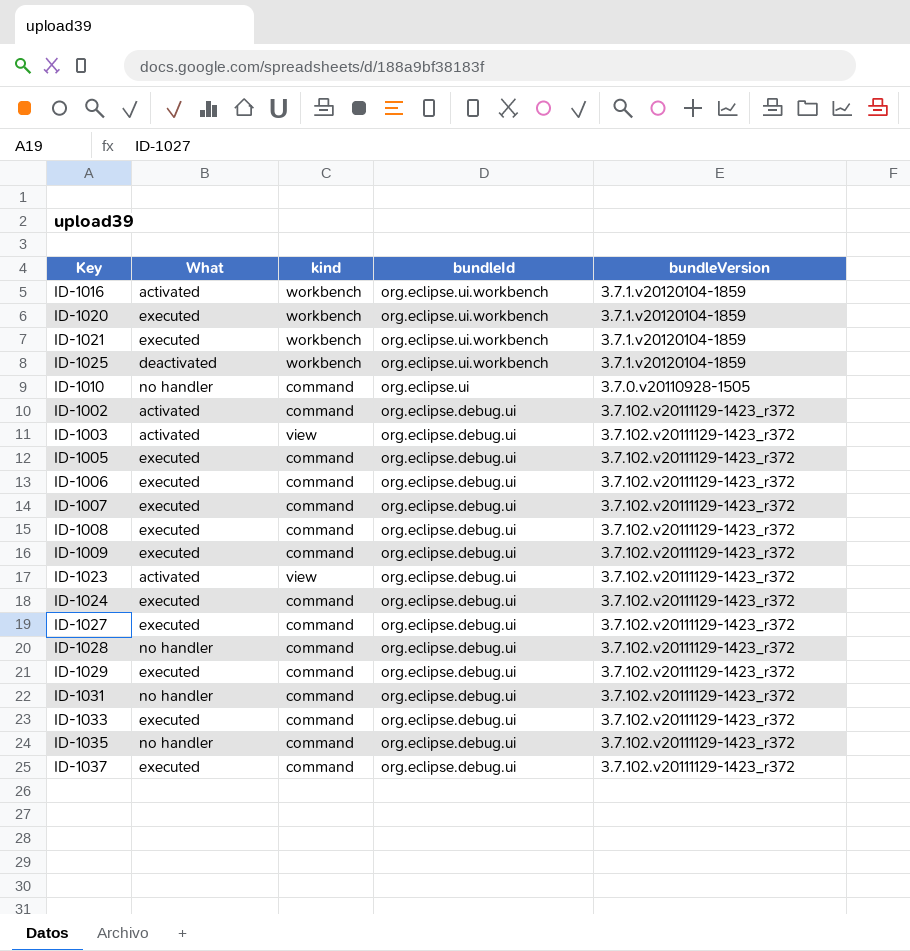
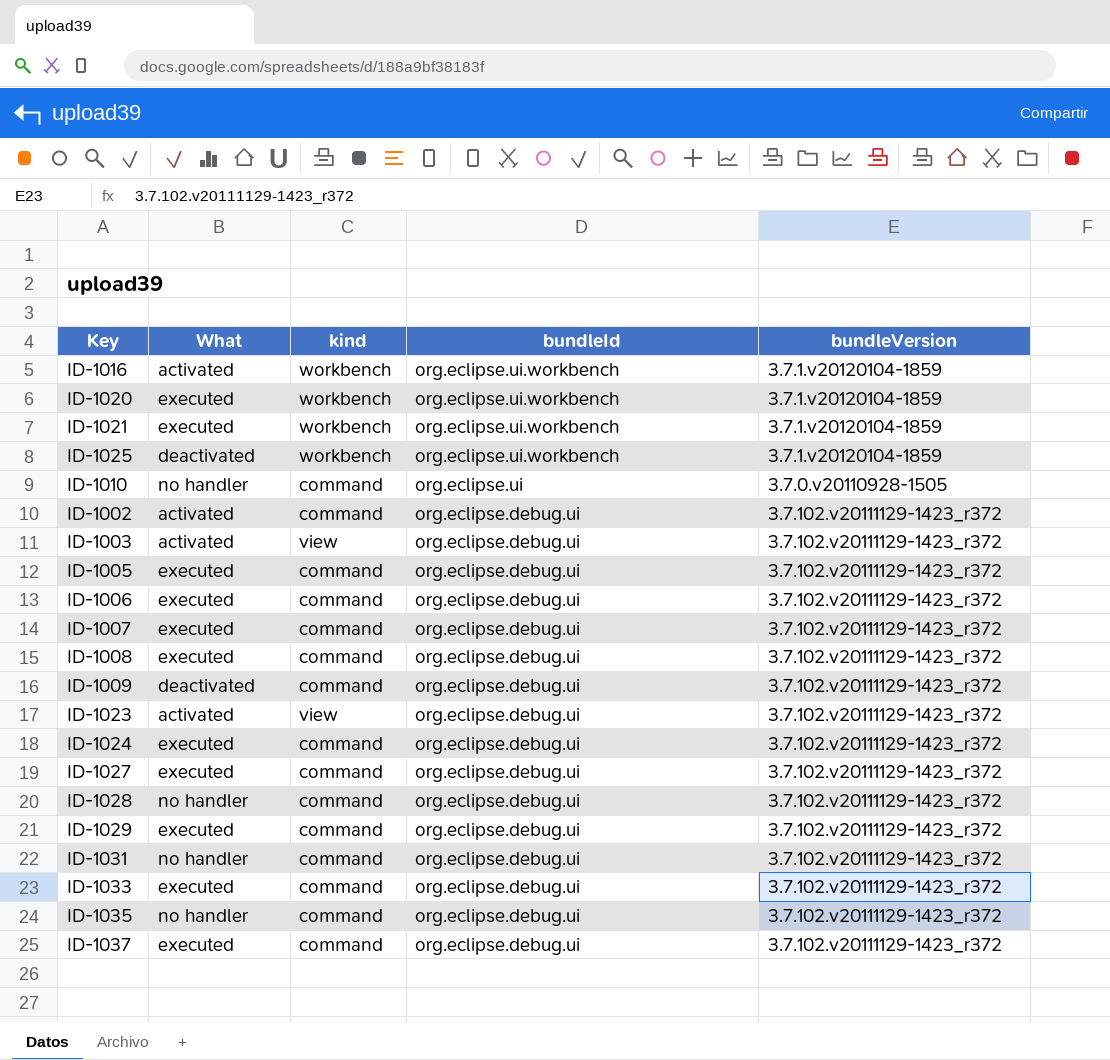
ID-1009 | What: executed -> deactivated

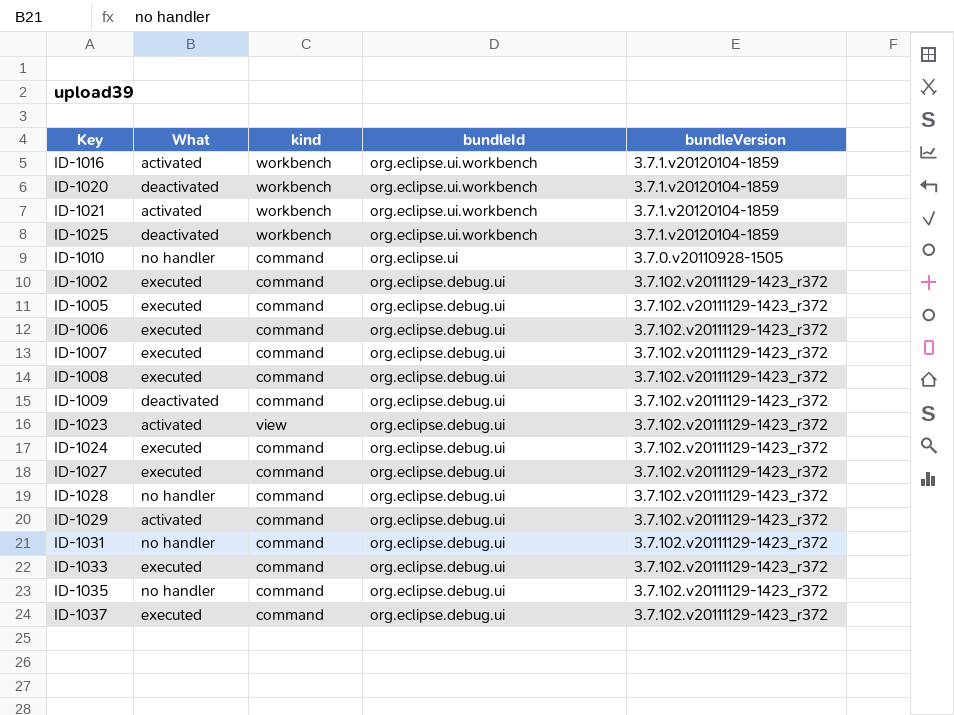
row ID-1003: activated | view | org.eclipse.debug.ui | 3.7.102.v20111129-1423_r372 -> none
ID-1020 | What: executed -> deactivated
ID-1021 | What: executed -> activated
ID-1002 | What: activated -> executed
ID-1029 | What: executed -> activated

